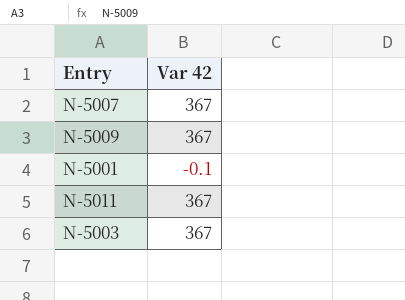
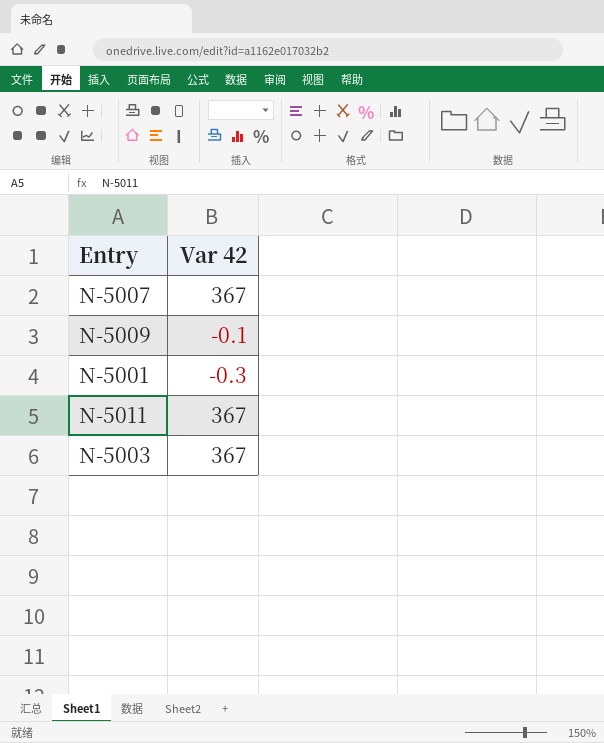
N-5009 | Var 42: 367 -> -0.1
N-5001 | Var 42: -0.1 -> -0.3

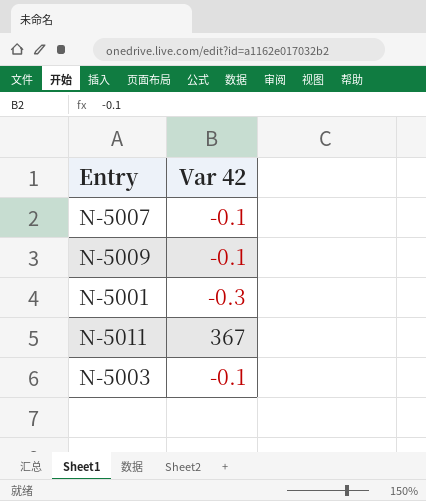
N-5007 | Var 42: 367 -> -0.1
N-5003 | Var 42: 367 -> -0.1

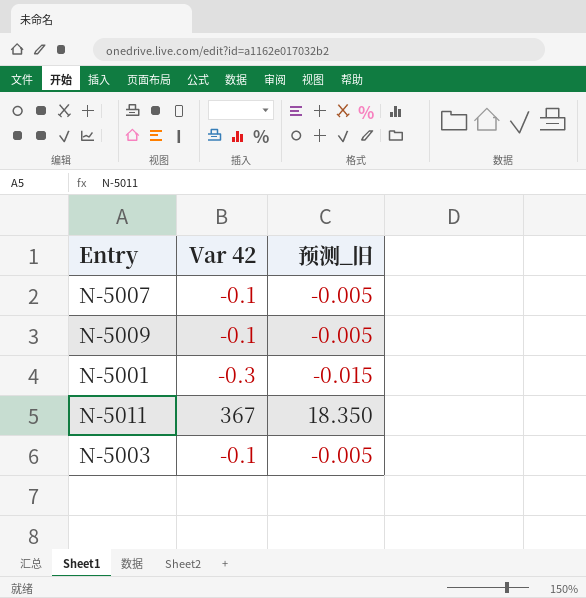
column 预测_旧 | formula: none -> [Var 42] * 0.05

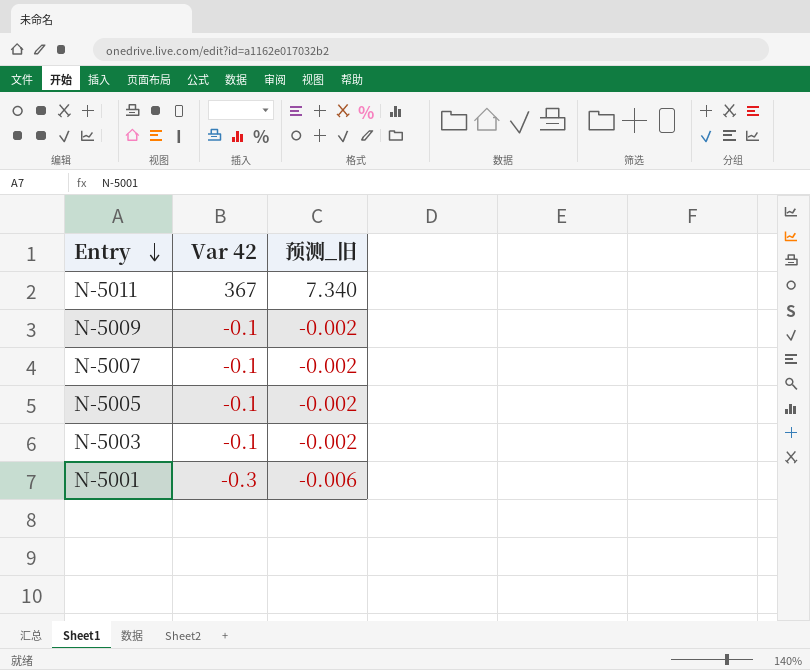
row order: none -> Entry descending
column 预测_旧 | formula: [Var 42] * 0.05 -> [Var 42] * 0.02
row N-5005: none -> -0.1 | -0.002

